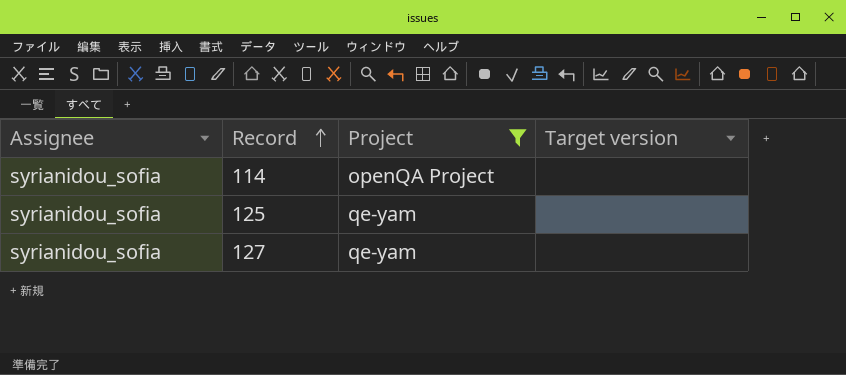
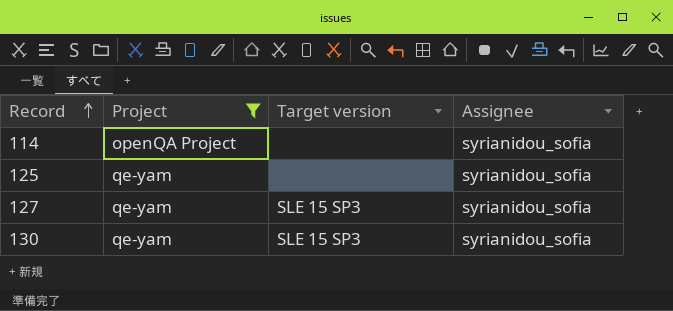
column Assignee | position: 1 -> 4
127 | Target version: none -> SLE 15 SP3
row 130: none -> qe-yam | SLE 15 SP3 | syrianidou_sofia

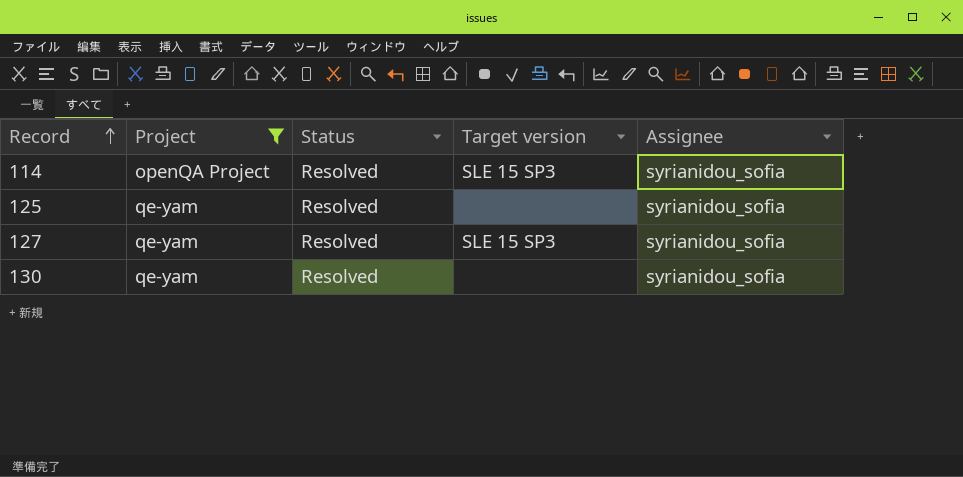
column Status | position: none -> 3
114 | Target version: none -> SLE 15 SP3
130 | Target version: SLE 15 SP3 -> none

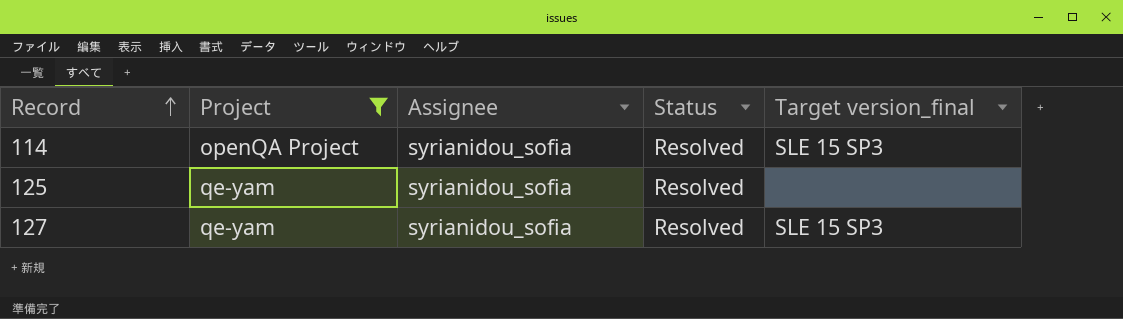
column Assignee | position: 5 -> 3
column name: Target version -> Target version_final
row 130: qe-yam | Resolved | none | syrianidou_sofia -> none

